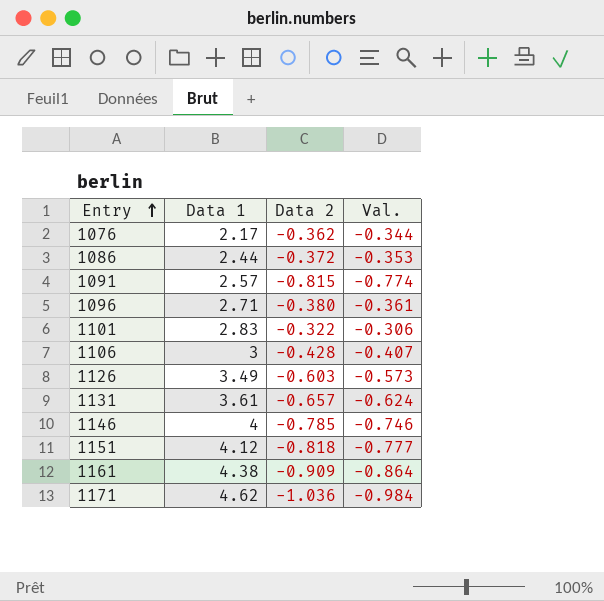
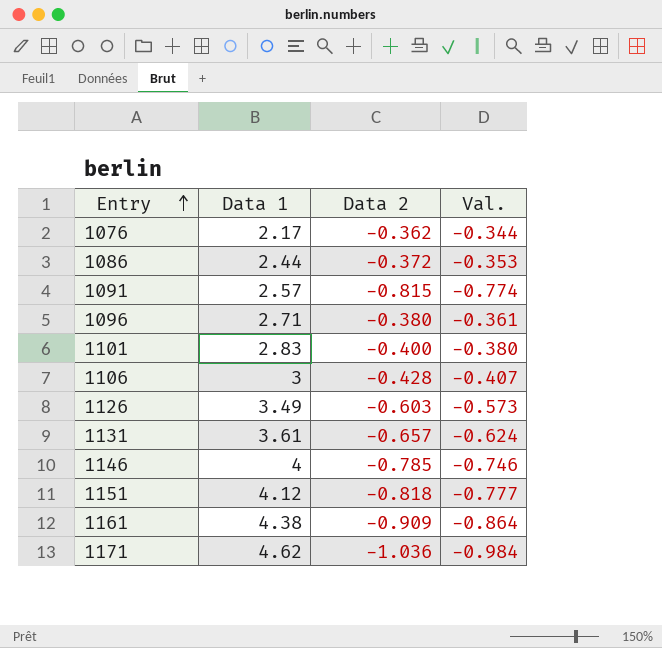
1101 | Data 2: -0.322 -> -0.400
1101 | Val.: -0.306 -> -0.380

